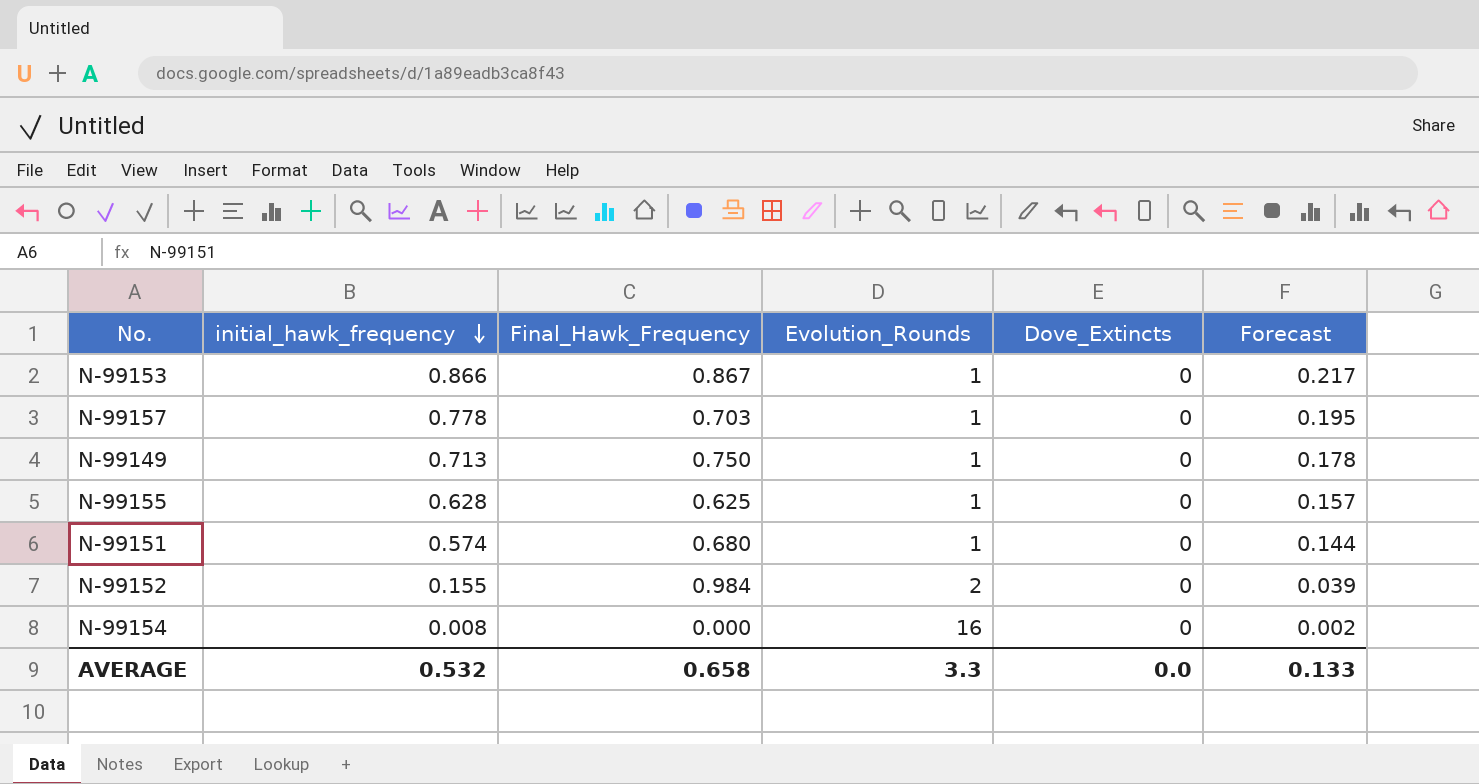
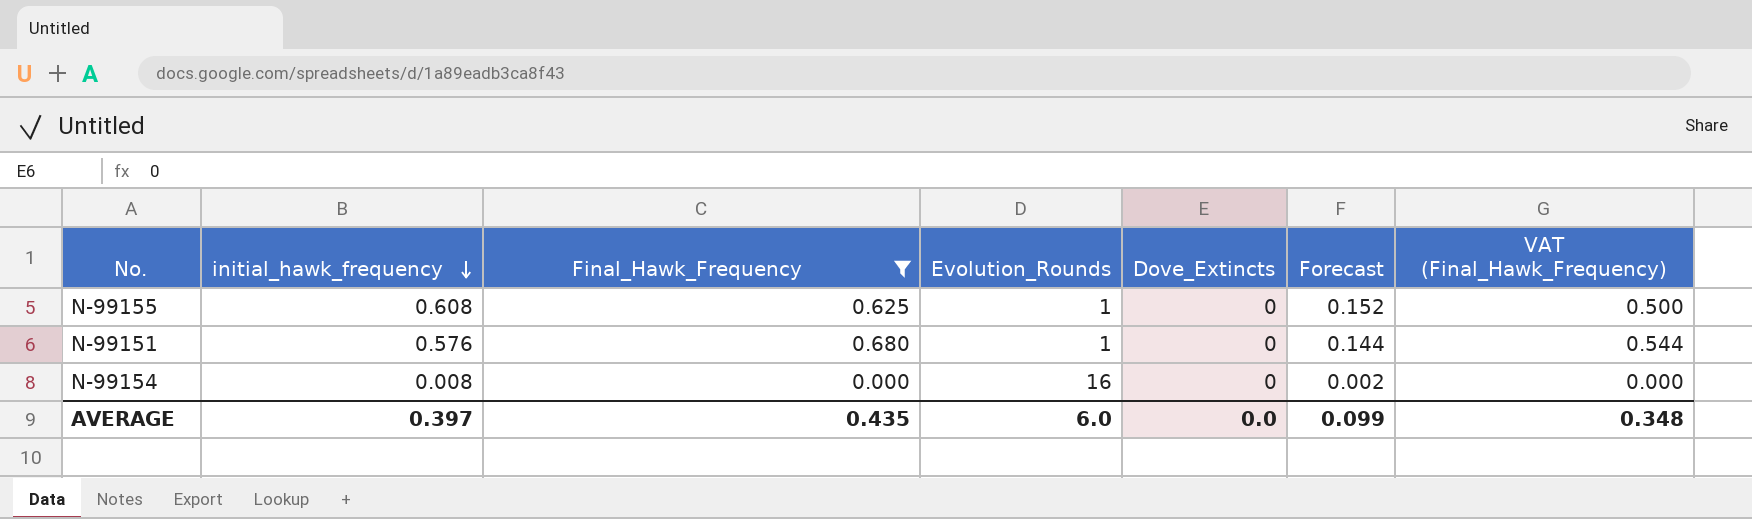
filter: none -> Final_Hawk_Frequency <= 0.680
column VAT (Final_Hawk_Frequency) | formula: none -> [Final_Hawk_Frequency] * 0.8
N-99155 | initial_hawk_frequency: 0.628 -> 0.608
N-99155 | Forecast: 0.157 -> 0.152
N-99151 | initial_hawk_frequency: 0.574 -> 0.576
AVERAGE | initial_hawk_frequency: 0.532 -> 0.397
AVERAGE | Final_Hawk_Frequency: 0.658 -> 0.435
AVERAGE | Evolution_Rounds: 3.3 -> 6.0
AVERAGE | Forecast: 0.133 -> 0.099

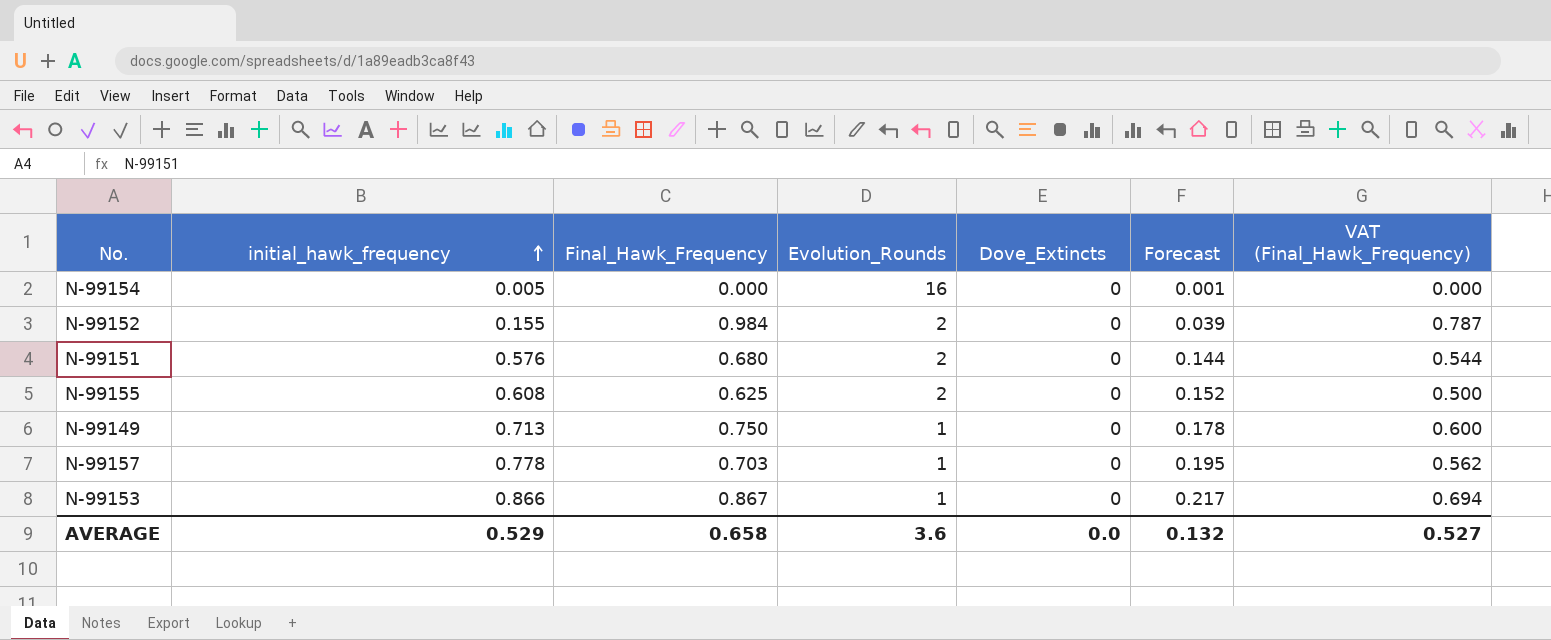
filter: Final_Hawk_Frequency <= 0.680 -> none
row order: initial_hawk_frequency descending -> initial_hawk_frequency ascending
N-99154 | initial_hawk_frequency: 0.008 -> 0.005
N-99154 | Forecast: 0.002 -> 0.001
N-99151 | Evolution_Rounds: 1 -> 2
N-99155 | Evolution_Rounds: 1 -> 2
AVERAGE | initial_hawk_frequency: 0.397 -> 0.529
AVERAGE | Final_Hawk_Frequency: 0.435 -> 0.658
AVERAGE | Evolution_Rounds: 6.0 -> 3.6
AVERAGE | Forecast: 0.099 -> 0.132
AVERAGE | VAT (Final_Hawk_Frequency): 0.348 -> 0.527

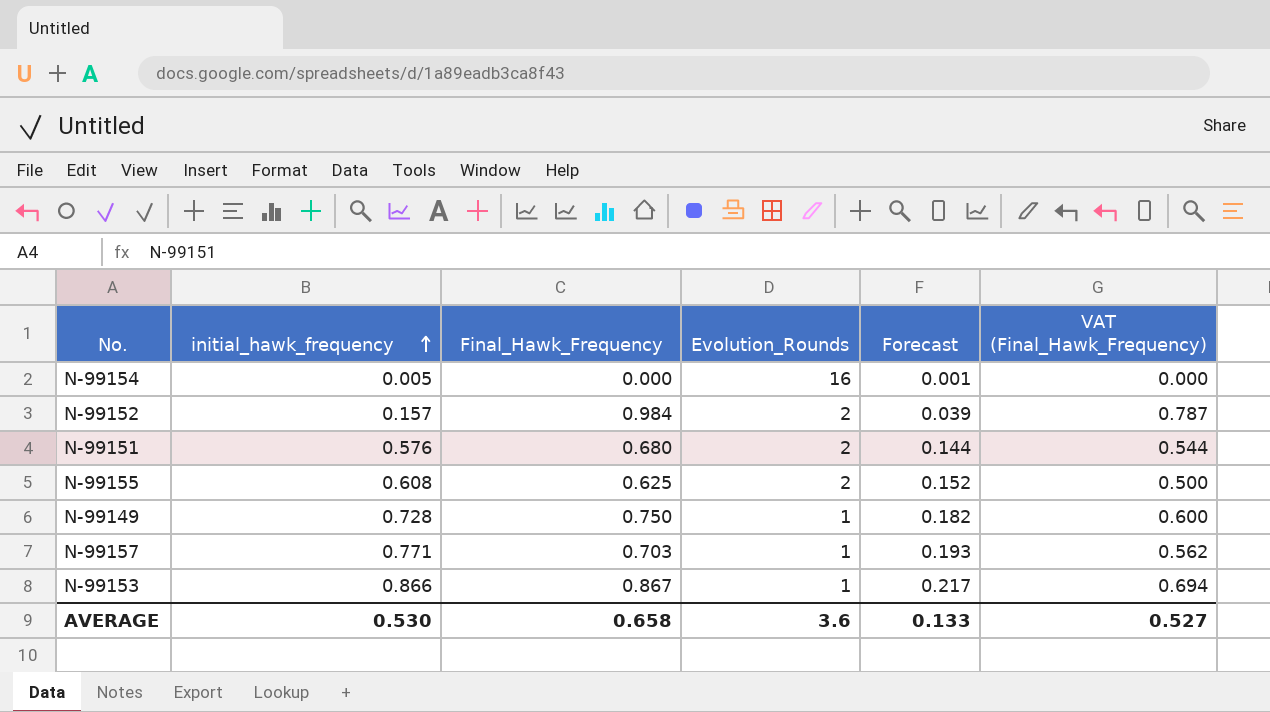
column Dove_Extincts | position: 5 -> none
N-99152 | initial_hawk_frequency: 0.155 -> 0.157
N-99149 | initial_hawk_frequency: 0.713 -> 0.728
N-99149 | Forecast: 0.178 -> 0.182
N-99157 | initial_hawk_frequency: 0.778 -> 0.771
N-99157 | Forecast: 0.195 -> 0.193
AVERAGE | initial_hawk_frequency: 0.529 -> 0.530
AVERAGE | Forecast: 0.132 -> 0.133

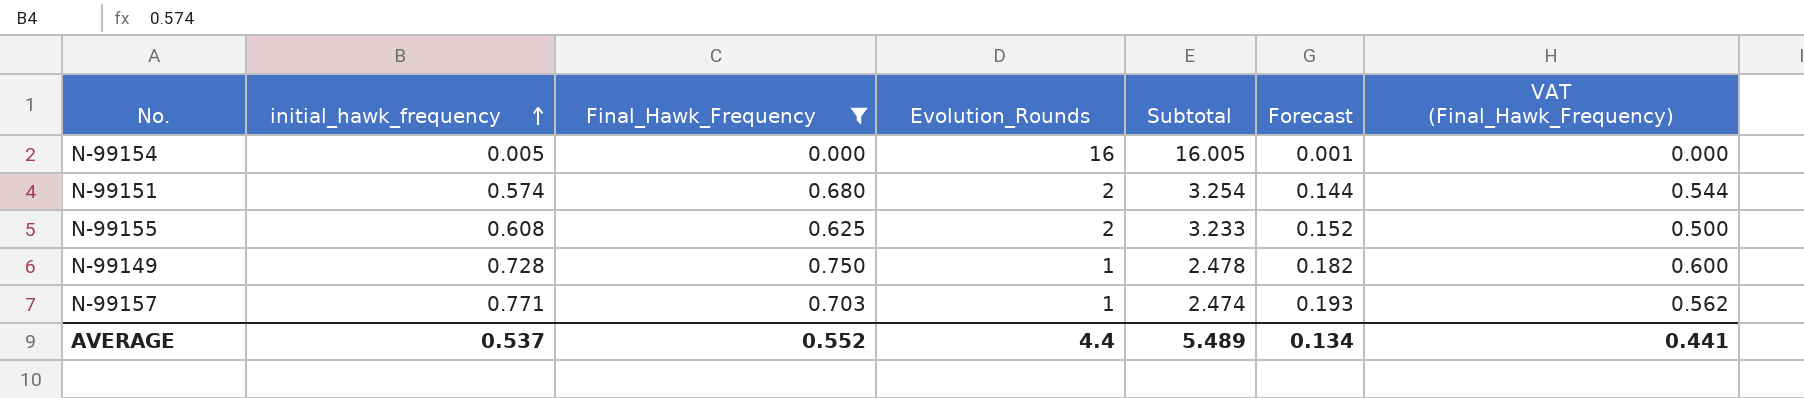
filter: none -> Final_Hawk_Frequency <= 0.750
column Subtotal | formula: none -> [initial_hawk_frequency] + [Final_Hawk_Frequency] + [Evolution_Rounds]
N-99151 | initial_hawk_frequency: 0.576 -> 0.574
AVERAGE | initial_hawk_frequency: 0.530 -> 0.537
AVERAGE | Final_Hawk_Frequency: 0.658 -> 0.552
AVERAGE | Evolution_Rounds: 3.6 -> 4.4
AVERAGE | Forecast: 0.133 -> 0.134
AVERAGE | VAT (Final_Hawk_Frequency): 0.527 -> 0.441

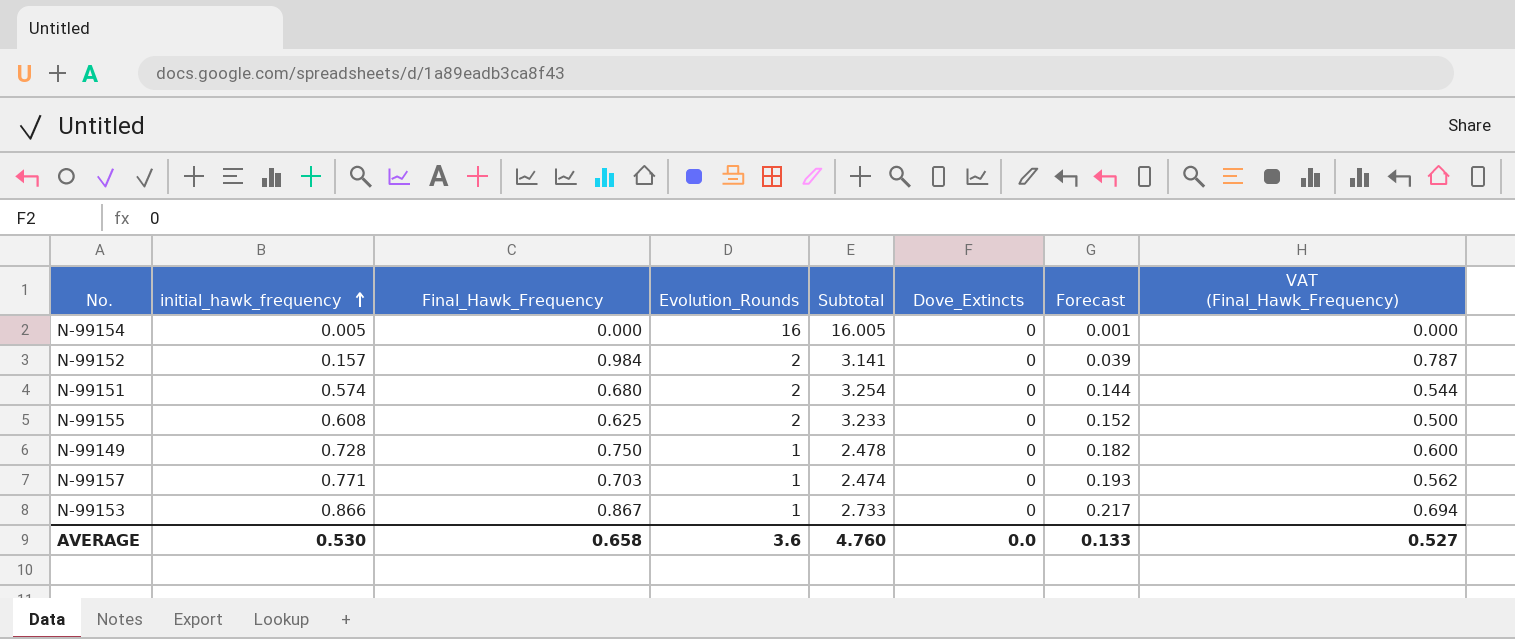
filter: Final_Hawk_Frequency <= 0.750 -> none
column Dove_Extincts | position: none -> 6
AVERAGE | initial_hawk_frequency: 0.537 -> 0.530
AVERAGE | Final_Hawk_Frequency: 0.552 -> 0.658
AVERAGE | Evolution_Rounds: 4.4 -> 3.6
AVERAGE | Subtotal: 5.489 -> 4.760
AVERAGE | Forecast: 0.134 -> 0.133
AVERAGE | VAT (Final_Hawk_Frequency): 0.441 -> 0.527

